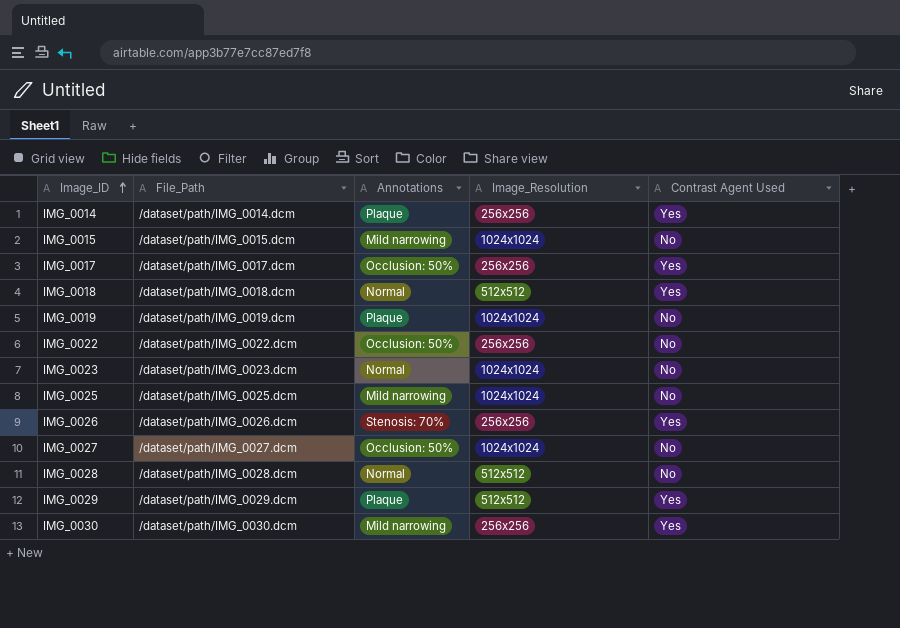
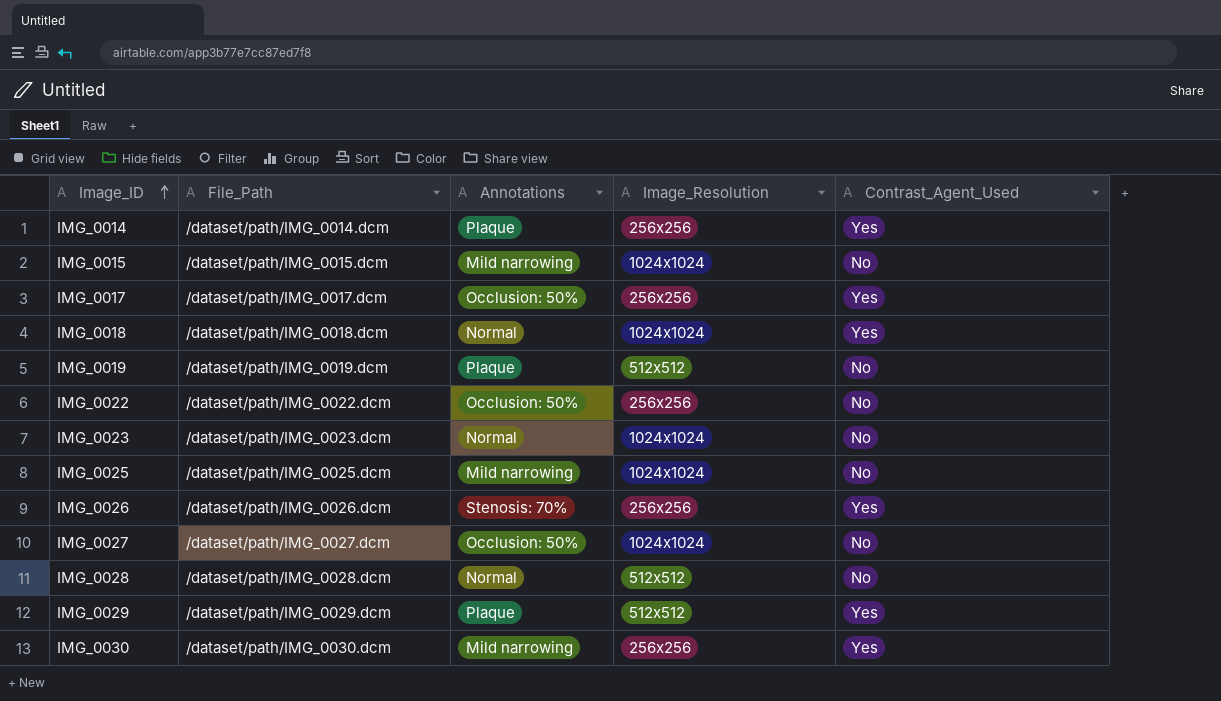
column name: Contrast Agent Used -> Contrast_Agent_Used
IMG_0018 | Image_Resolution: 512x512 -> 1024x1024
IMG_0019 | Image_Resolution: 1024x1024 -> 512x512

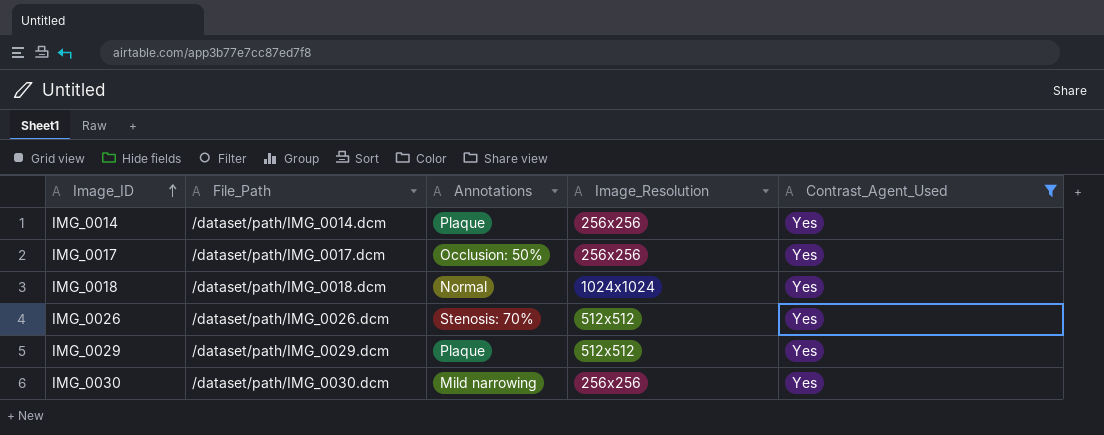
filter: none -> Contrast_Agent_Used = Yes
IMG_0026 | Image_Resolution: 256x256 -> 512x512

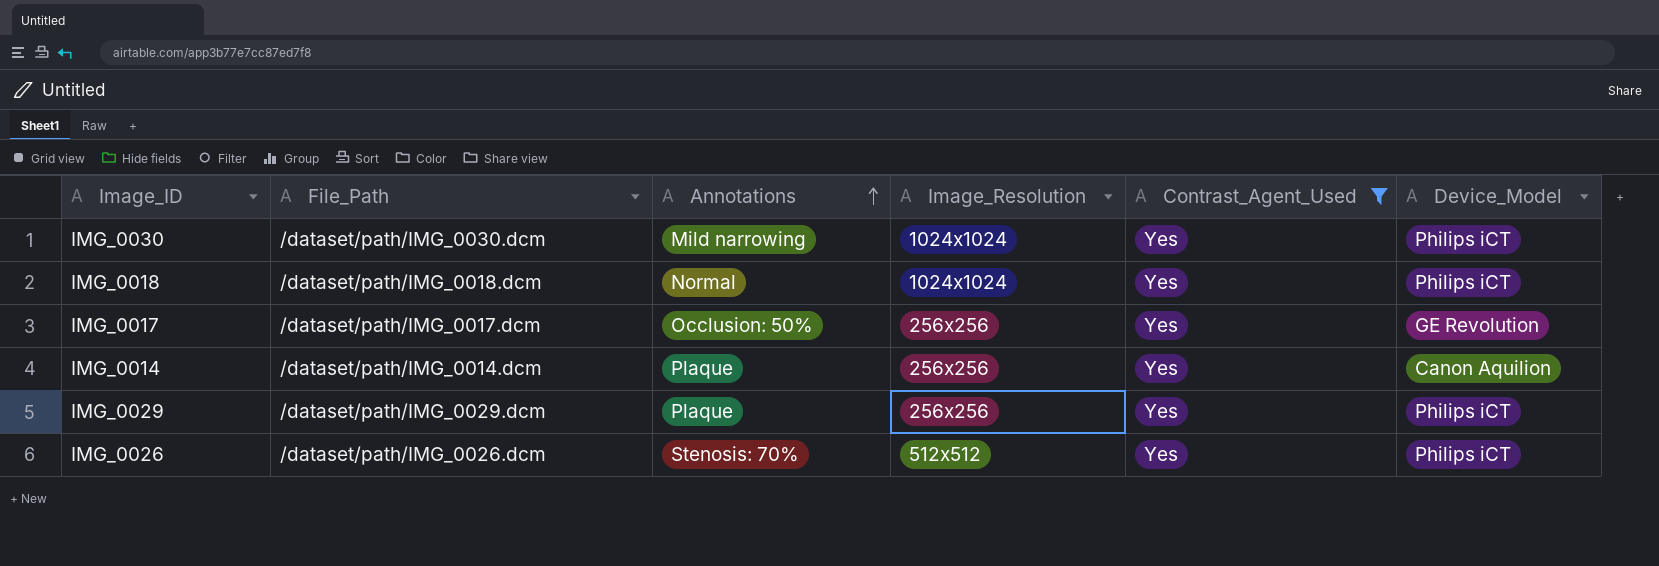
row order: Image_ID ascending -> Annotations ascending
column Device_Model | position: none -> 6
IMG_0030 | Image_Resolution: 256x256 -> 1024x1024
IMG_0029 | Image_Resolution: 512x512 -> 256x256

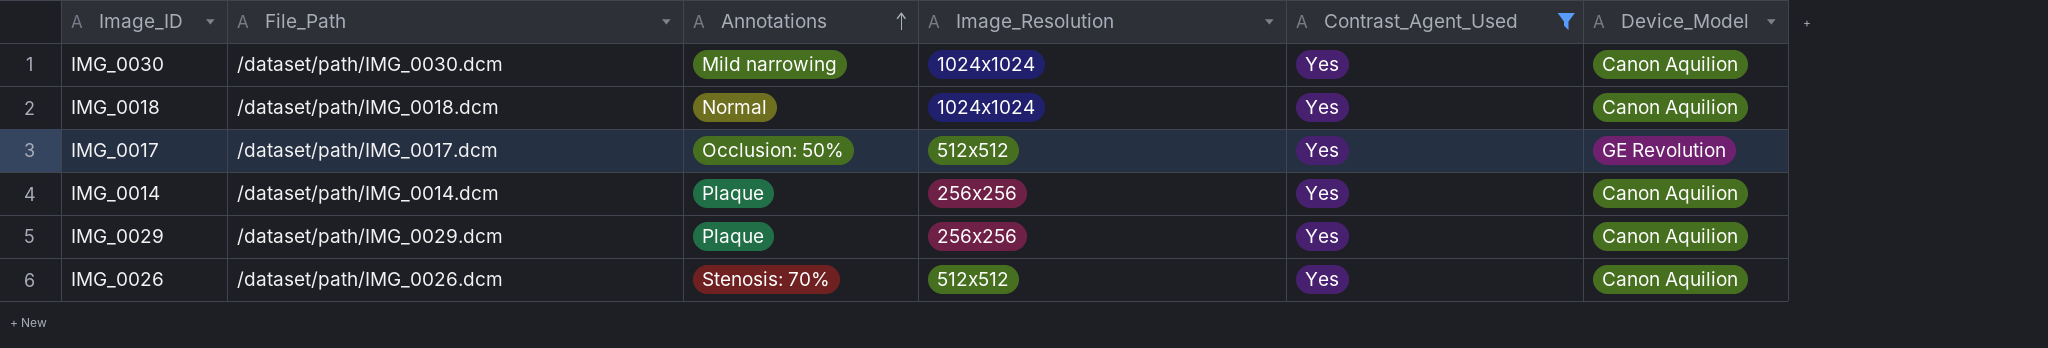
IMG_0030 | Device_Model: Philips iCT -> Canon Aquilion
IMG_0018 | Device_Model: Philips iCT -> Canon Aquilion
IMG_0017 | Image_Resolution: 256x256 -> 512x512
IMG_0029 | Device_Model: Philips iCT -> Canon Aquilion
IMG_0026 | Device_Model: Philips iCT -> Canon Aquilion

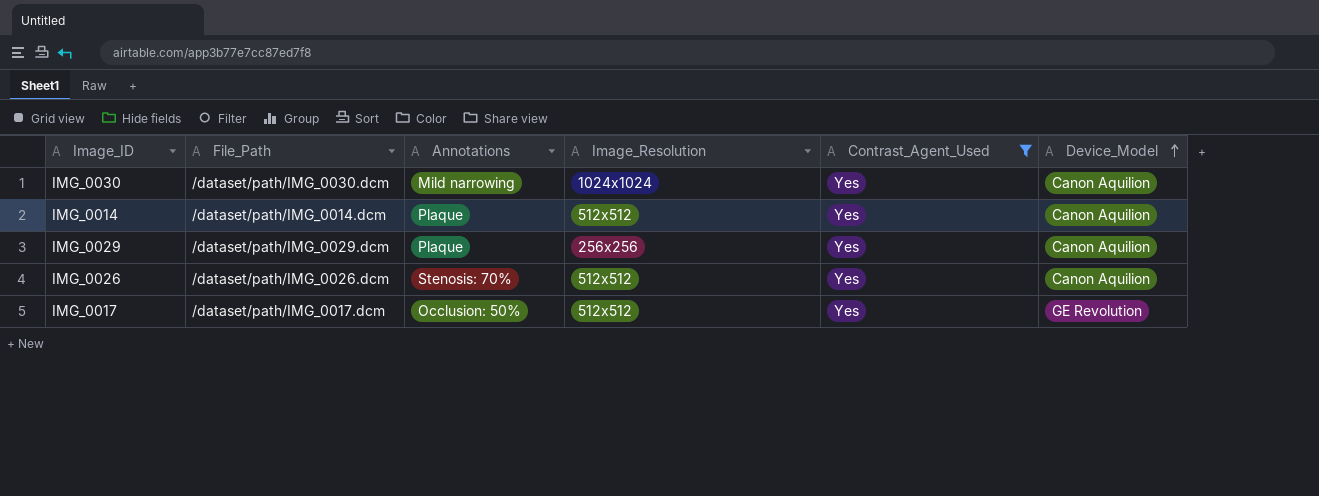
row order: Annotations ascending -> Device_Model ascending
row IMG_0018: /dataset/path/IMG_0018.dcm | Normal | 1024x1024 | Yes | Canon Aquilion -> none
IMG_0014 | Image_Resolution: 256x256 -> 512x512

